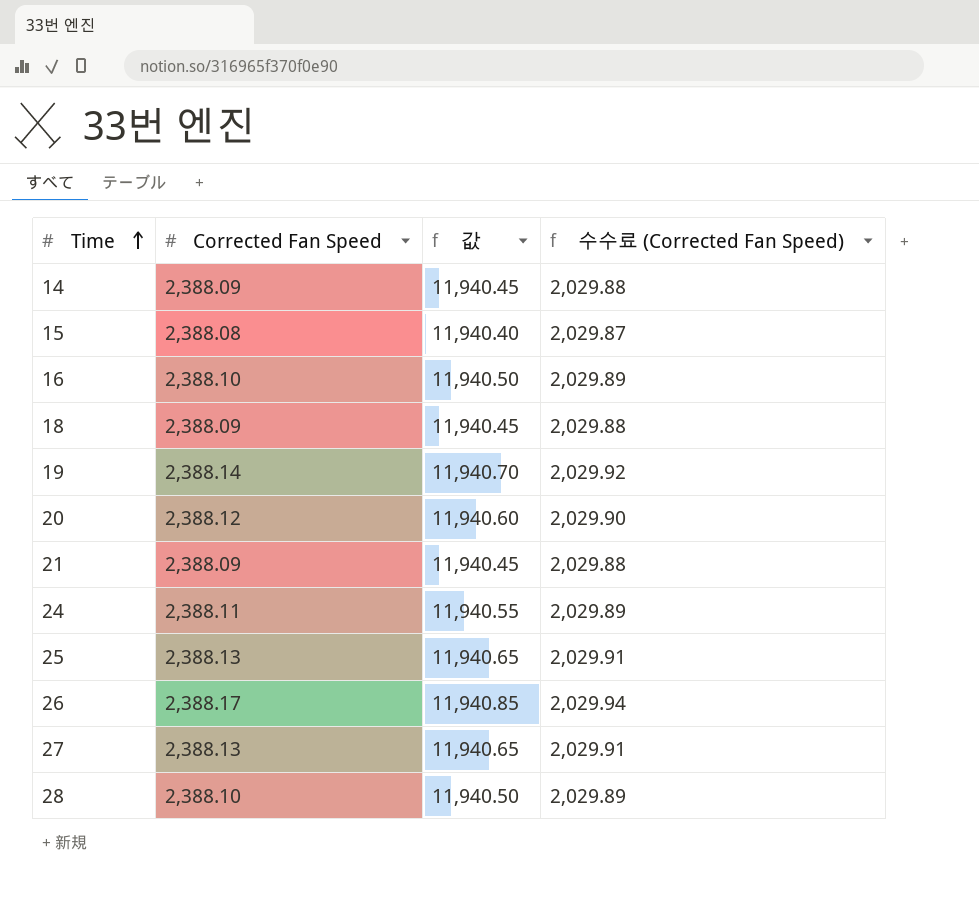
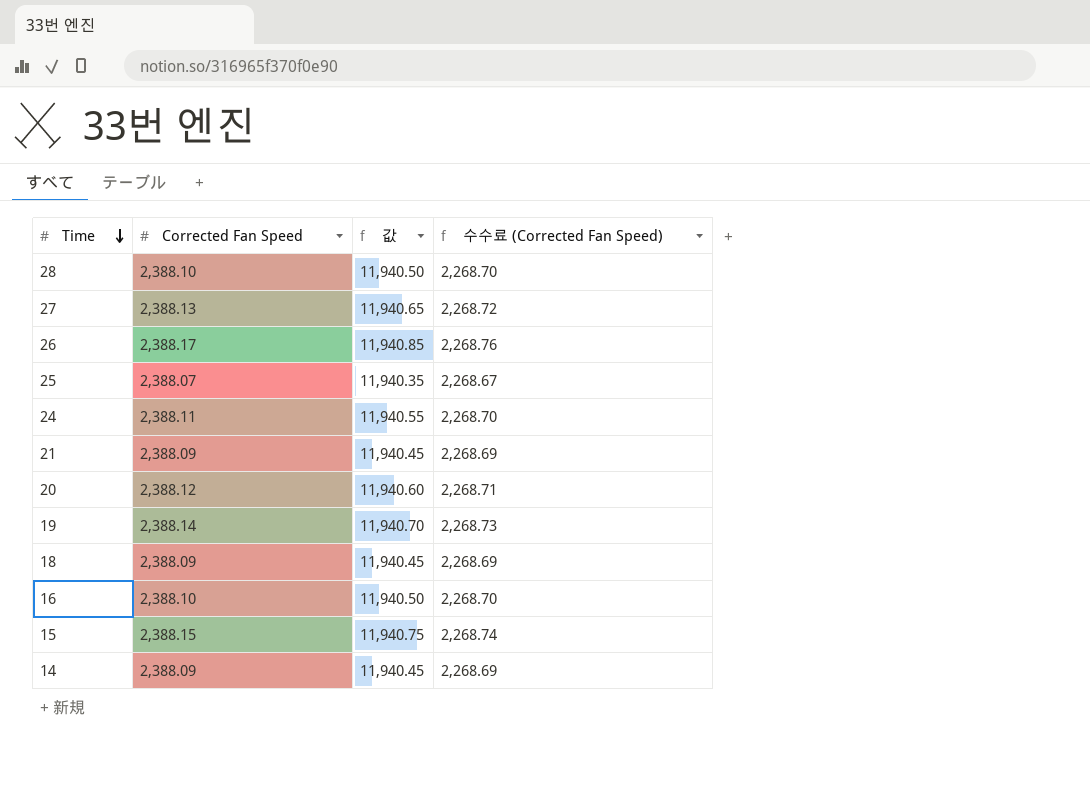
row order: Time ascending -> Time descending
column 수수료 (Corrected Fan Speed) | formula: [Corrected Fan Speed] * 0.85 -> [Corrected Fan Speed] * 0.95
25 | Corrected Fan Speed: 2,388.13 -> 2,388.07
25 | 값: 11,940.65 -> 11,940.35
15 | Corrected Fan Speed: 2,388.08 -> 2,388.15
15 | 값: 11,940.40 -> 11,940.75

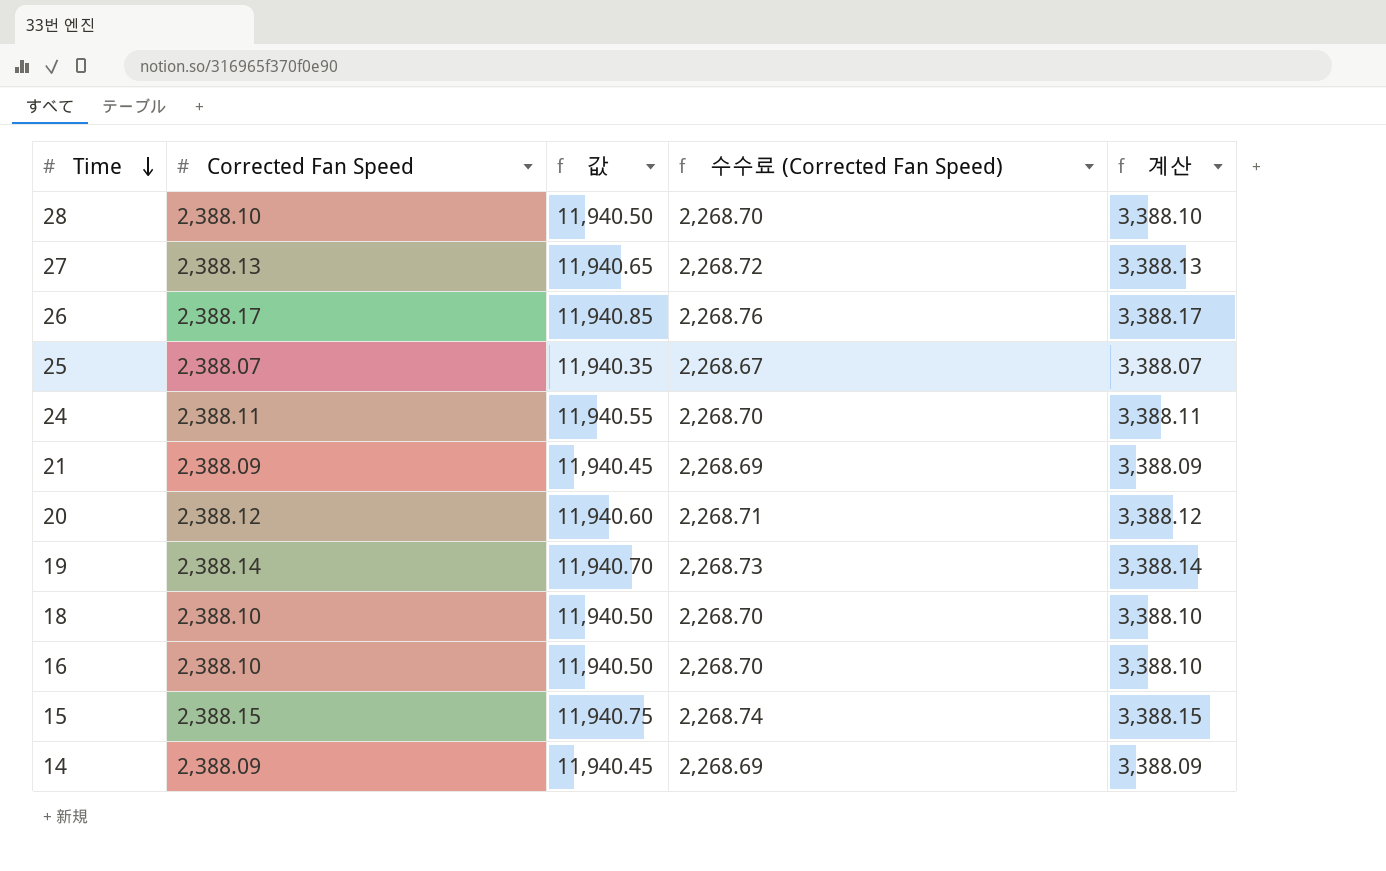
column 계산 | formula: none -> [Corrected Fan Speed] + 1000
18 | Corrected Fan Speed: 2,388.09 -> 2,388.10
18 | 값: 11,940.45 -> 11,940.50
18 | 수수료 (Corrected Fan Speed): 2,268.69 -> 2,268.70

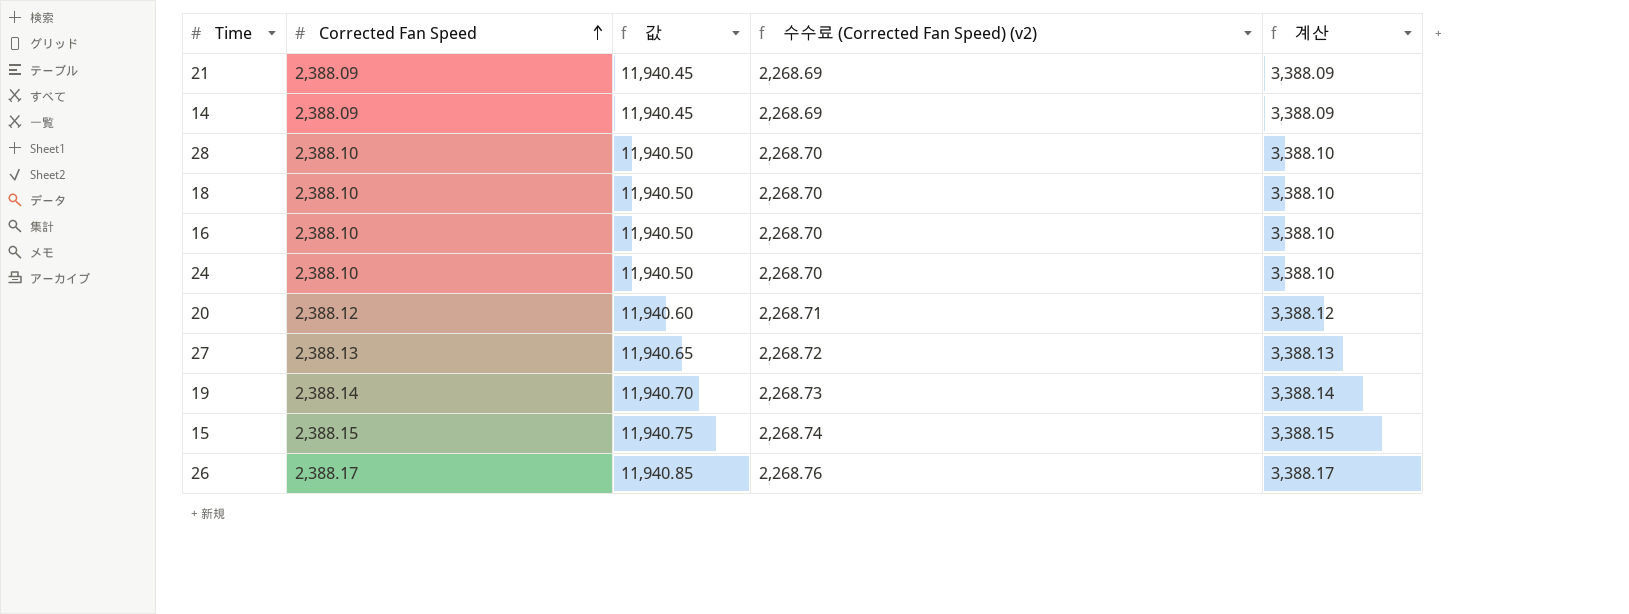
row order: Time descending -> Corrected Fan Speed ascending
column name: 수수료 (Corrected Fan Speed) -> 수수료 (Corrected Fan Speed) (v2)
row 25: 2,388.07 | 11,940.35 | 2,268.67 | 3,388.07 -> none
24 | Corrected Fan Speed: 2,388.11 -> 2,388.10
24 | 값: 11,940.55 -> 11,940.50
24 | 계산: 3,388.11 -> 3,388.10

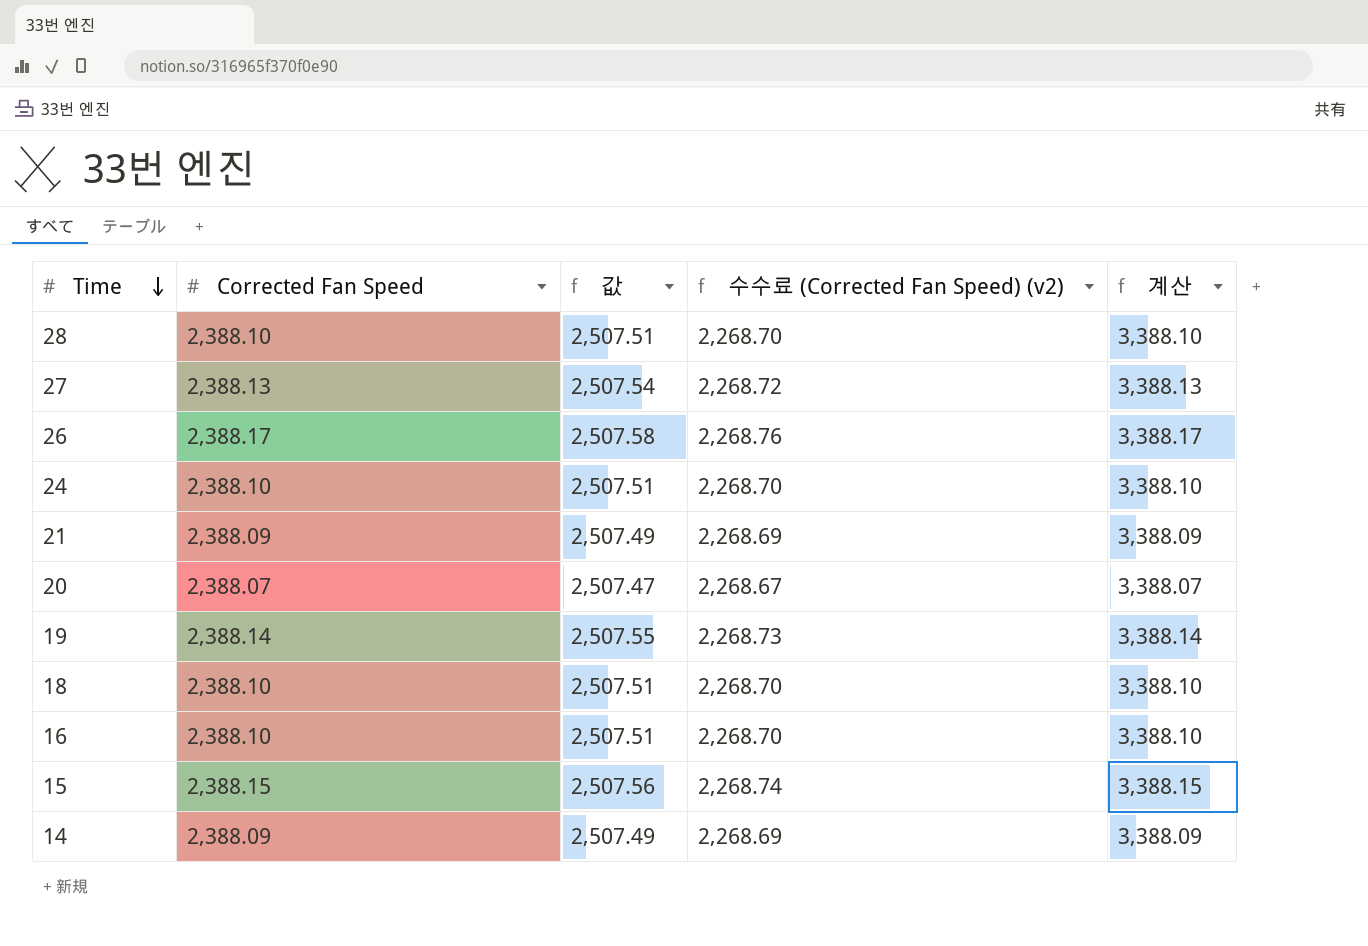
row order: Corrected Fan Speed ascending -> Time descending
column 값 | formula: [Corrected Fan Speed] * 5 -> [Corrected Fan Speed] * 1.05
20 | Corrected Fan Speed: 2,388.12 -> 2,388.07
20 | 수수료 (Corrected Fan Speed) (v2): 2,268.71 -> 2,268.67
20 | 계산: 3,388.12 -> 3,388.07

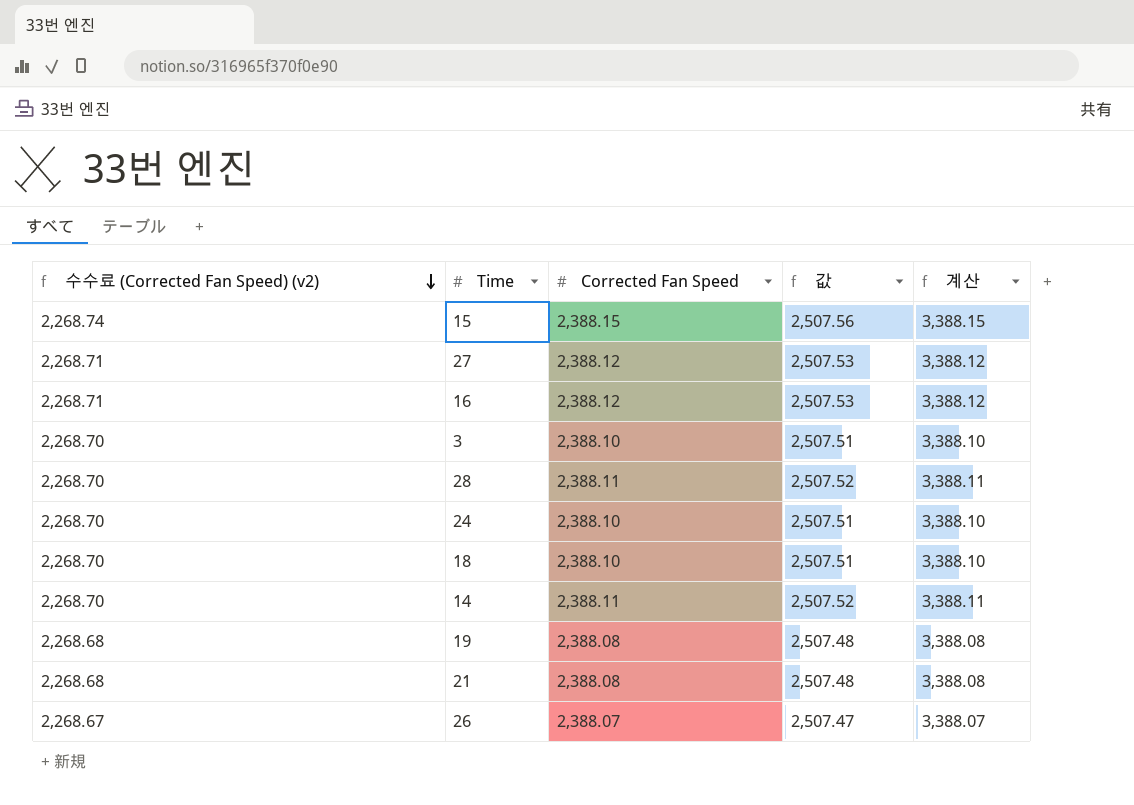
row order: Time descending -> 수수료 (Corrected Fan Speed) (v2) descending
column 수수료 (Corrected Fan Speed) (v2) | position: 4 -> 1
row 20: 2,388.07 | 2,507.47 | 2,268.67 | 3,388.07 -> none
27 | 수수료 (Corrected Fan Speed) (v2): 2,268.72 -> 2,268.71
27 | Corrected Fan Speed: 2,388.13 -> 2,388.12
27 | 값: 2,507.54 -> 2,507.53
27 | 계산: 3,388.13 -> 3,388.12
16 | 수수료 (Corrected Fan Speed) (v2): 2,268.70 -> 2,268.71
16 | Corrected Fan Speed: 2,388.10 -> 2,388.12
16 | 값: 2,507.51 -> 2,507.53
16 | 계산: 3,388.10 -> 3,388.12
row 3: none -> 2,268.70 | 2,388.10 | 2,507.51 | 3,388.10
28 | Corrected Fan Speed: 2,388.10 -> 2,388.11
28 | 값: 2,507.51 -> 2,507.52
28 | 계산: 3,388.10 -> 3,388.11
14 | 수수료 (Corrected Fan Speed) (v2): 2,268.69 -> 2,268.70
14 | Corrected Fan Speed: 2,388.09 -> 2,388.11
14 | 값: 2,507.49 -> 2,507.52
14 | 계산: 3,388.09 -> 3,388.11
19 | 수수료 (Corrected Fan Speed) (v2): 2,268.73 -> 2,268.68
19 | Corrected Fan Speed: 2,388.14 -> 2,388.08
19 | 값: 2,507.55 -> 2,507.48
19 | 계산: 3,388.14 -> 3,388.08
21 | 수수료 (Corrected Fan Speed) (v2): 2,268.69 -> 2,268.68
21 | Corrected Fan Speed: 2,388.09 -> 2,388.08
21 | 값: 2,507.49 -> 2,507.48
21 | 계산: 3,388.09 -> 3,388.08
26 | 수수료 (Corrected Fan Speed) (v2): 2,268.76 -> 2,268.67
26 | Corrected Fan Speed: 2,388.17 -> 2,388.07
26 | 값: 2,507.58 -> 2,507.47
26 | 계산: 3,388.17 -> 3,388.07

